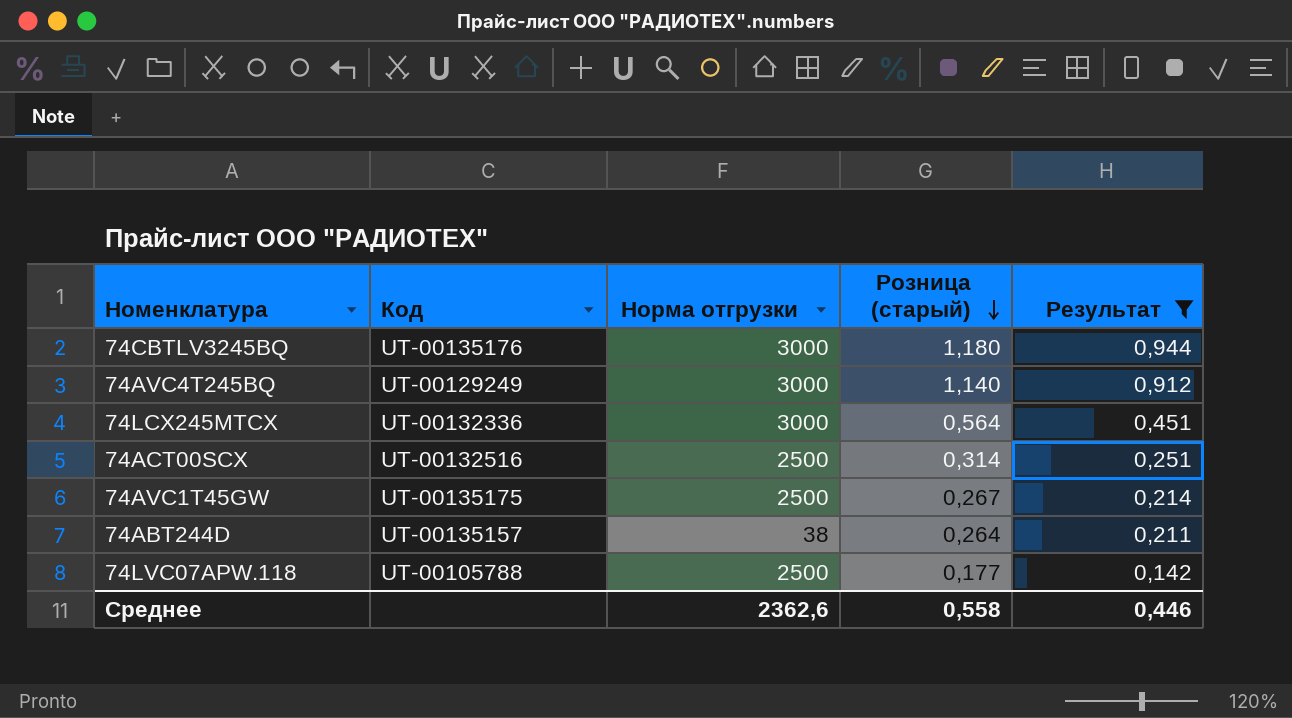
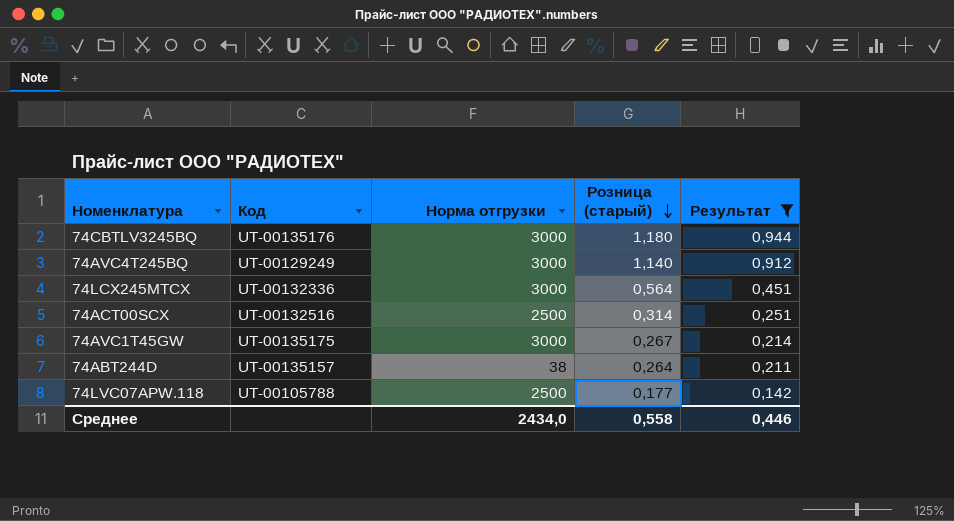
74AVC1T45GW | Норма отгрузки: 2500 -> 3000
Среднее | Норма отгрузки: 2362,6 -> 2434,0

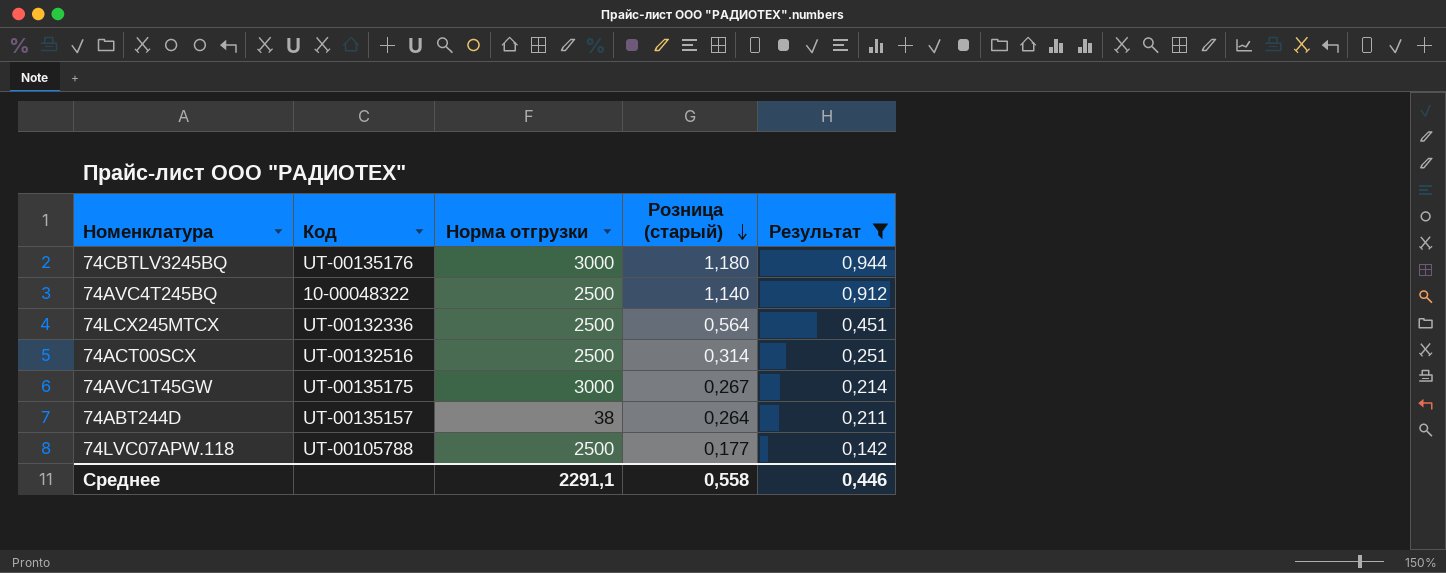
74AVC4T245BQ | Код: UT-00129249 -> 10-00048322
74AVC4T245BQ | Норма отгрузки: 3000 -> 2500
74LCX245MTCX | Норма отгрузки: 3000 -> 2500
Среднее | Норма отгрузки: 2434,0 -> 2291,1

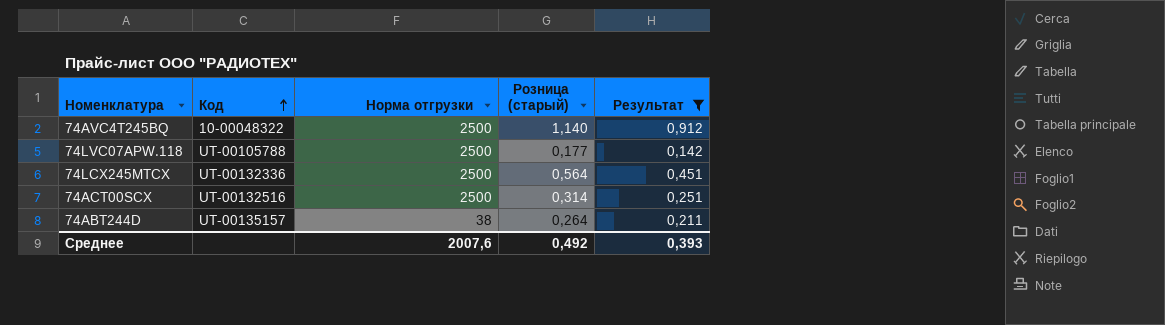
row order: Розница (старый) descending -> Код ascending
row 74CBTLV3245BQ: UT-00135176 | 3000 | 1,180 | 0,944 -> none
row 74AVC1T45GW: UT-00135175 | 3000 | 0,267 | 0,214 -> none
Среднее | Норма отгрузки: 2291,1 -> 2007,6
Среднее | Розница (старый): 0,558 -> 0,492
Среднее | Результат: 0,446 -> 0,393

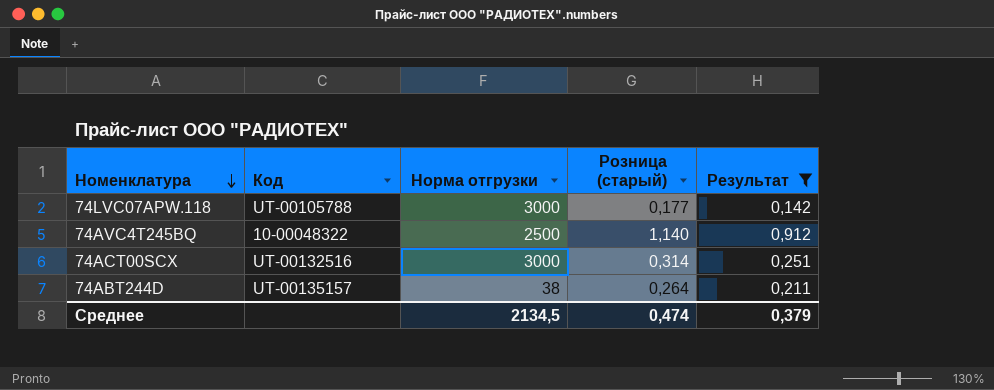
row order: Код ascending -> Номенклатура descending
row 74LCX245MTCX: UT-00132336 | 2500 | 0,564 | 0,451 -> none
74LVC07APW.118 | Норма отгрузки: 2500 -> 3000
74ACT00SCX | Норма отгрузки: 2500 -> 3000
Среднее | Норма отгрузки: 2007,6 -> 2134,5
Среднее | Розница (старый): 0,492 -> 0,474
Среднее | Результат: 0,393 -> 0,379

